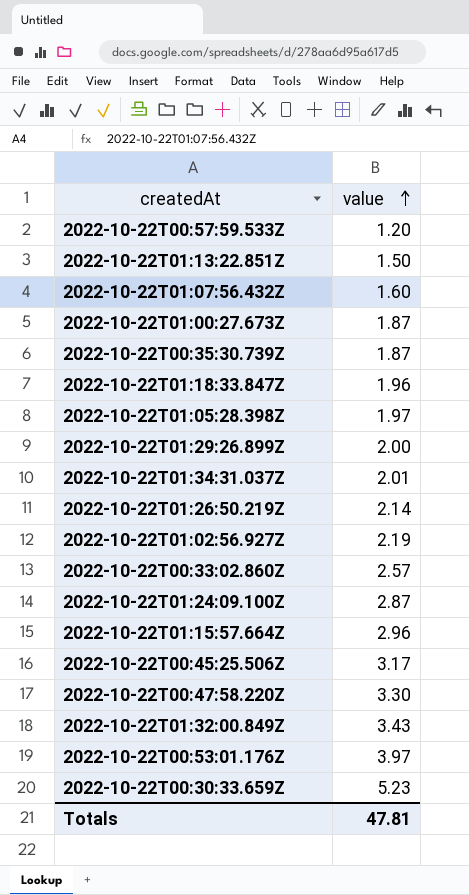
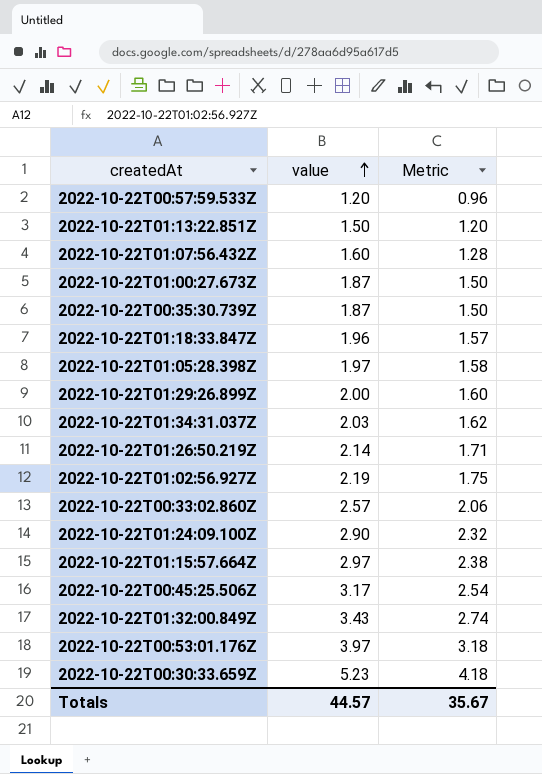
column Metric | formula: none -> [value] * 0.8
row 2022-10-22T00:47:58.220Z: 3.30 -> none
2022-10-22T01:34:31.037Z | value: 2.01 -> 2.03
2022-10-22T01:24:09.100Z | value: 2.87 -> 2.90
2022-10-22T01:15:57.664Z | value: 2.96 -> 2.97
Totals | value: 47.81 -> 44.57

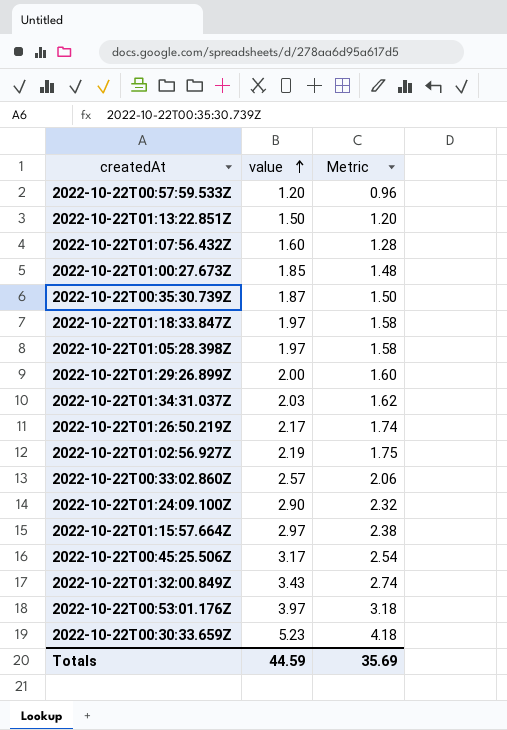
2022-10-22T01:00:27.673Z | value: 1.87 -> 1.85
2022-10-22T01:00:27.673Z | Metric: 1.50 -> 1.48
2022-10-22T01:18:33.847Z | value: 1.96 -> 1.97
2022-10-22T01:18:33.847Z | Metric: 1.57 -> 1.58
2022-10-22T01:26:50.219Z | value: 2.14 -> 2.17
2022-10-22T01:26:50.219Z | Metric: 1.71 -> 1.74
Totals | value: 44.57 -> 44.59
Totals | Metric: 35.67 -> 35.69

